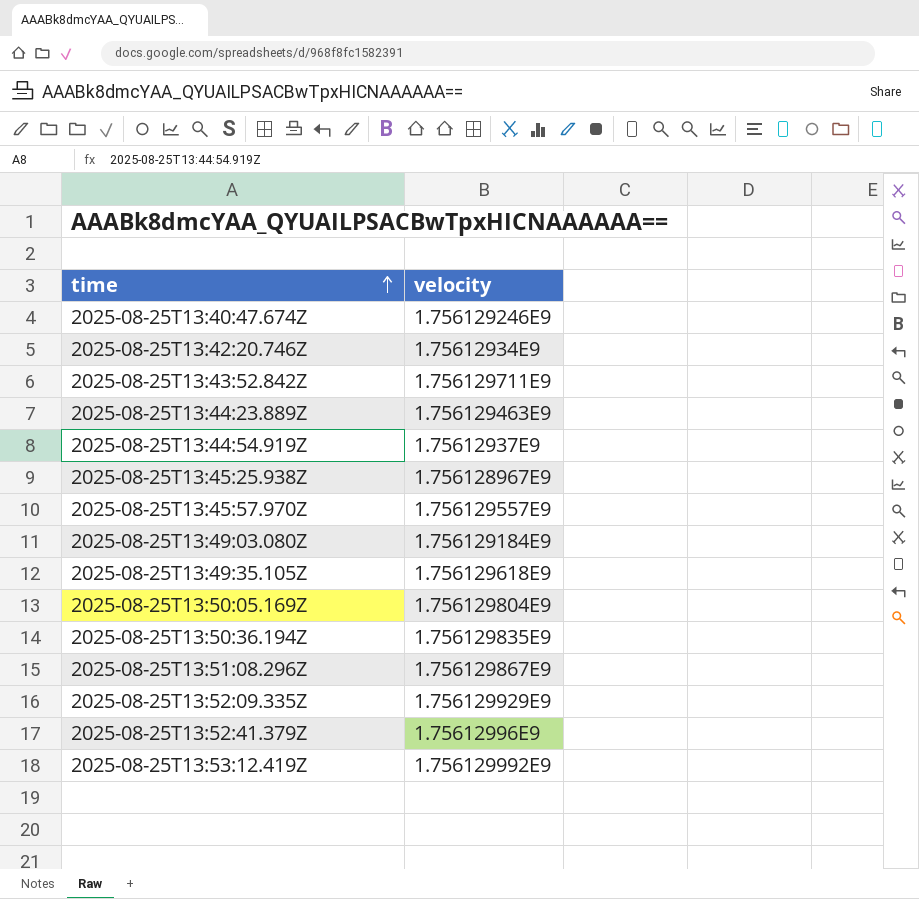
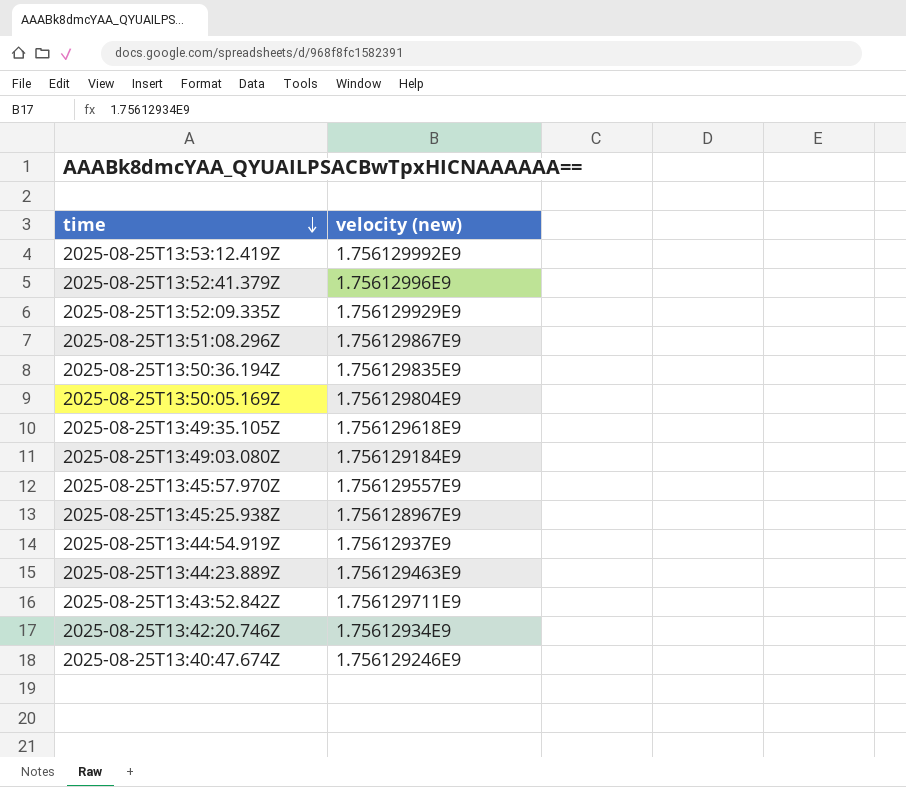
row order: time ascending -> time descending
column name: velocity -> velocity (new)

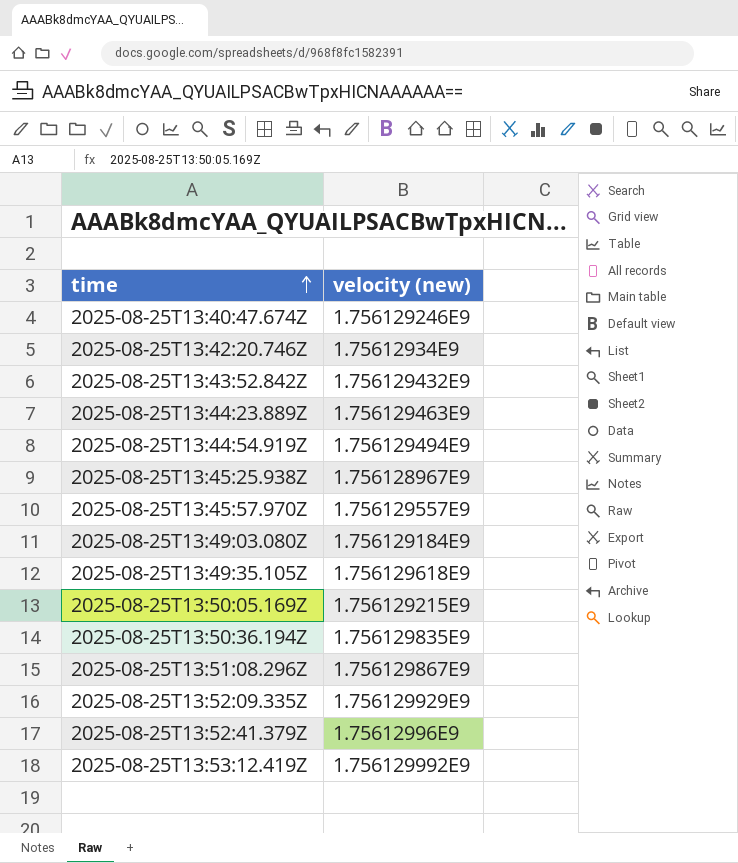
row order: time descending -> time ascending
2025-08-25T13:43:52.842Z | velocity (new): 1.756129711E9 -> 1.756129432E9
2025-08-25T13:44:54.919Z | velocity (new): 1.75612937E9 -> 1.756129494E9
2025-08-25T13:50:05.169Z | velocity (new): 1.756129804E9 -> 1.756129215E9

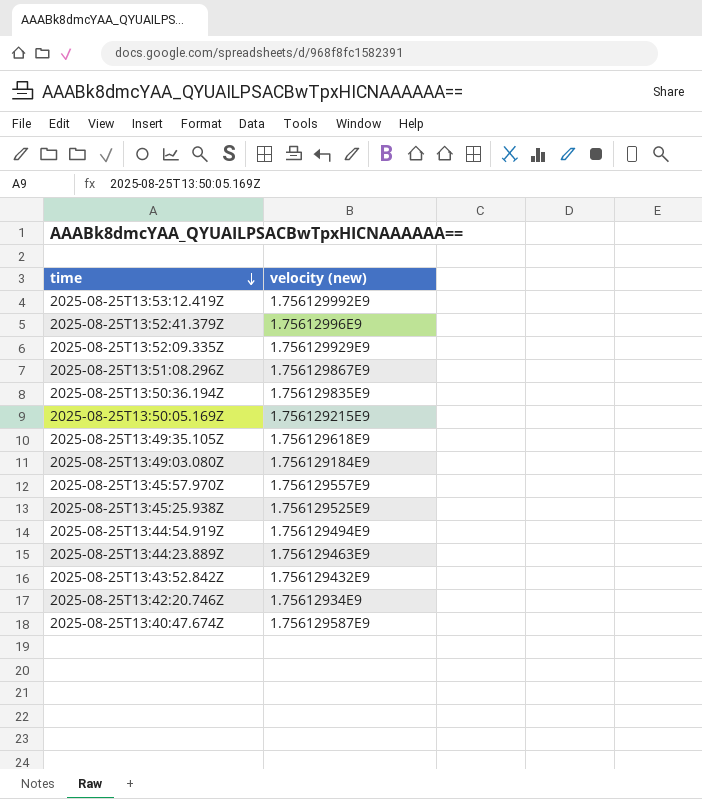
row order: time ascending -> time descending
2025-08-25T13:45:25.938Z | velocity (new): 1.756128967E9 -> 1.756129525E9
2025-08-25T13:40:47.674Z | velocity (new): 1.756129246E9 -> 1.756129587E9

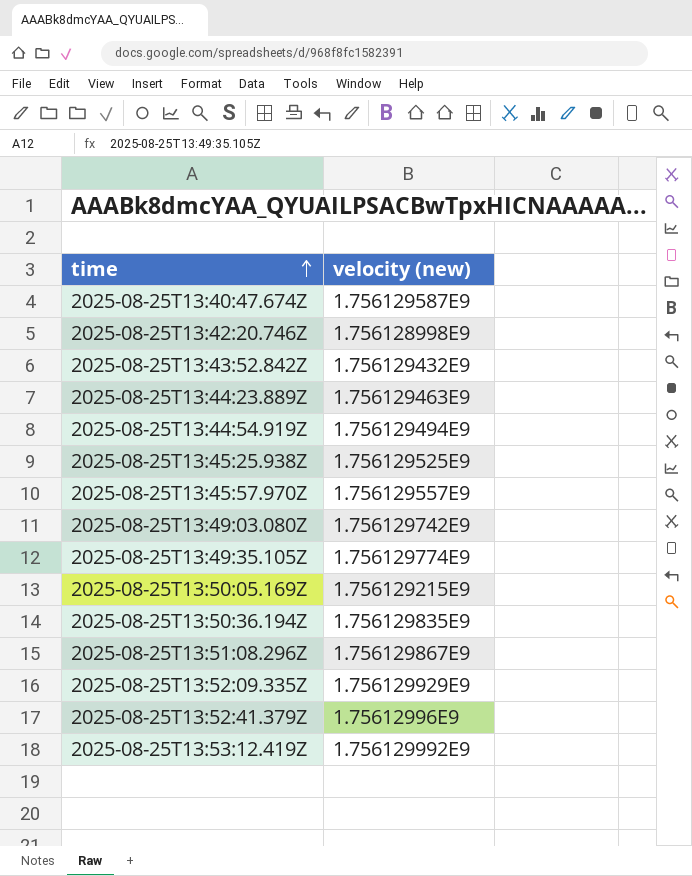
row order: time descending -> time ascending
2025-08-25T13:42:20.746Z | velocity (new): 1.75612934E9 -> 1.756128998E9
2025-08-25T13:49:03.080Z | velocity (new): 1.756129184E9 -> 1.756129742E9
2025-08-25T13:49:35.105Z | velocity (new): 1.756129618E9 -> 1.756129774E9

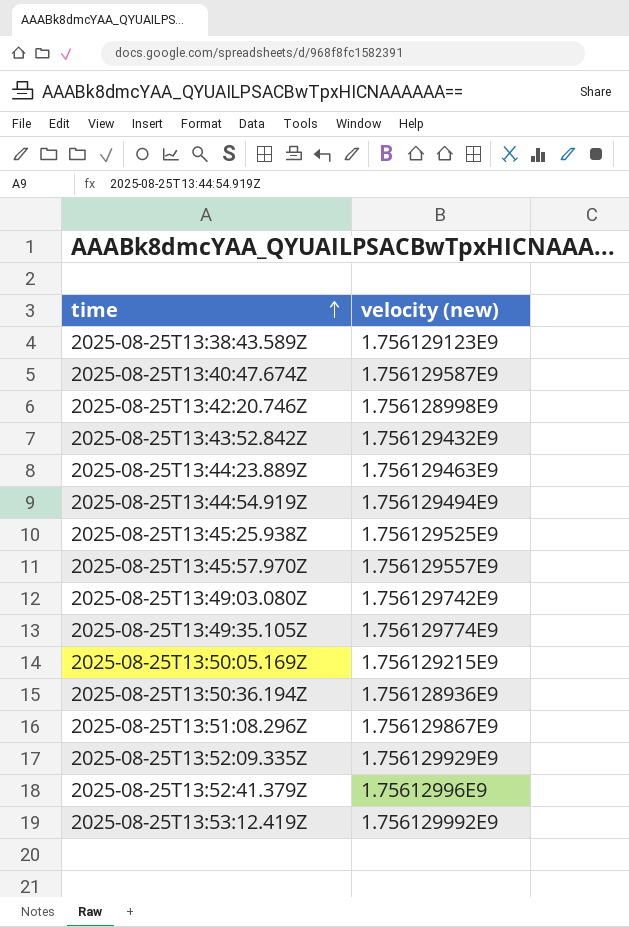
row 2025-08-25T13:38:43.589Z: none -> 1.756129123E9
2025-08-25T13:50:36.194Z | velocity (new): 1.756129835E9 -> 1.756128936E9

